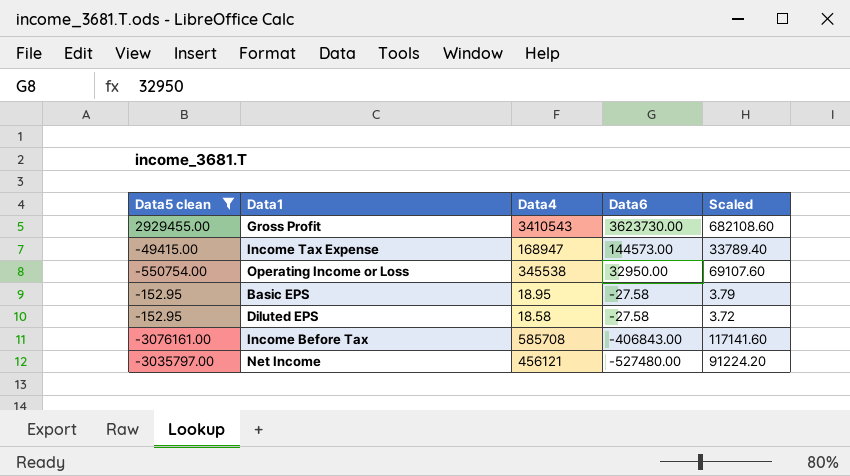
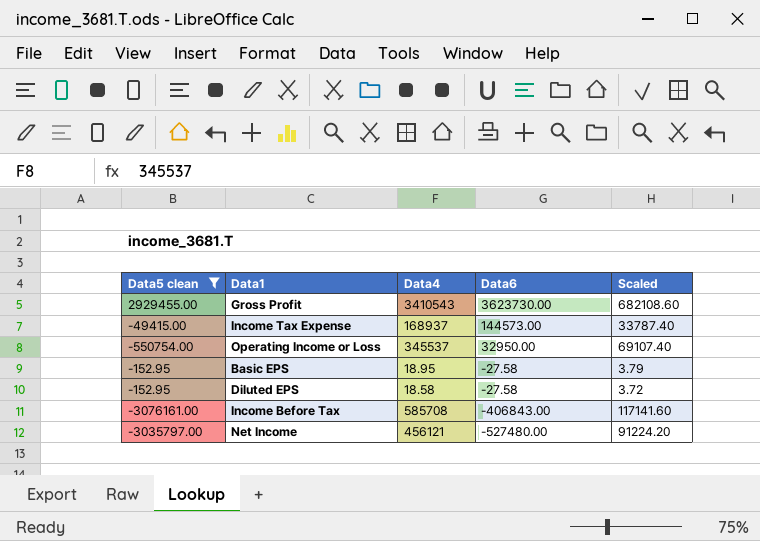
Income Tax Expense | Data4: 168947 -> 168937
Income Tax Expense | Scaled: 33789.40 -> 33787.40
Operating Income or Loss | Data4: 345538 -> 345537
Operating Income or Loss | Scaled: 69107.60 -> 69107.40

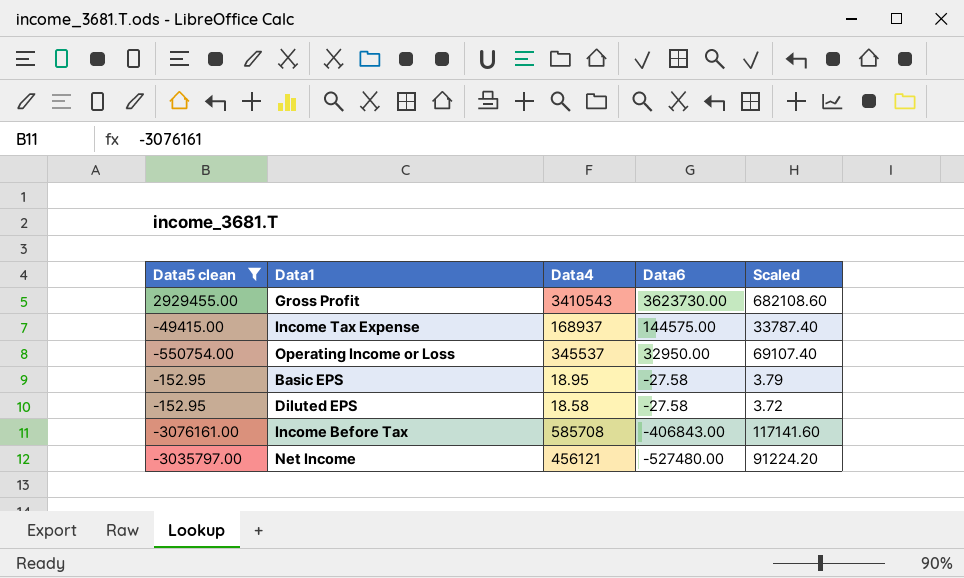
Income Tax Expense | Data6: 144573.00 -> 144575.00

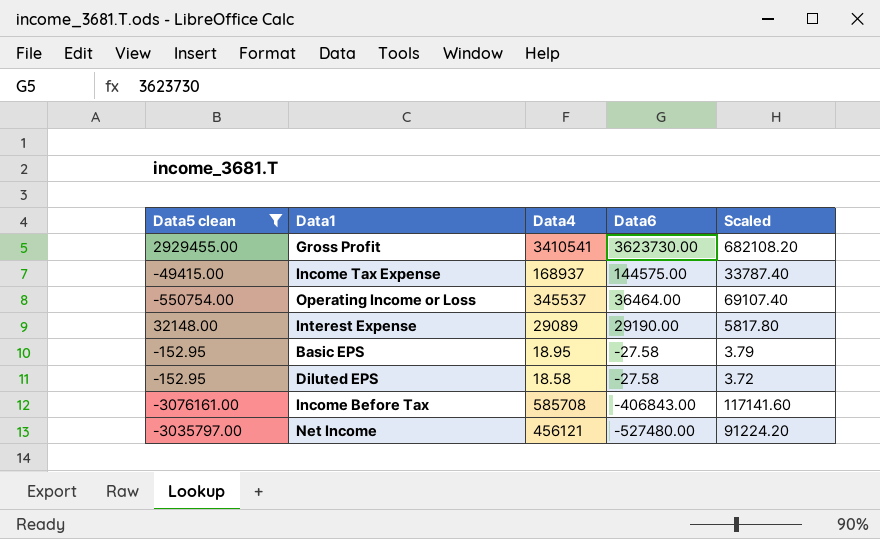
Gross Profit | Data4: 3410543 -> 3410541
Gross Profit | Scaled: 682108.60 -> 682108.20
Operating Income or Loss | Data6: 32950.00 -> 36464.00
row Interest Expense: none -> 32148.00 | 29089 | 29190.00 | 5817.80

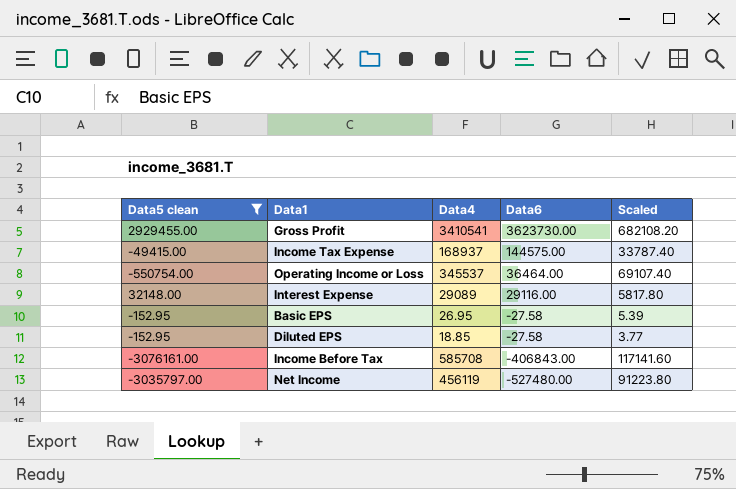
Interest Expense | Data6: 29190.00 -> 29116.00
Basic EPS | Data4: 18.95 -> 26.95
Basic EPS | Scaled: 3.79 -> 5.39
Diluted EPS | Data4: 18.58 -> 18.85
Diluted EPS | Scaled: 3.72 -> 3.77
Net Income | Data4: 456121 -> 456119
Net Income | Scaled: 91224.20 -> 91223.80

